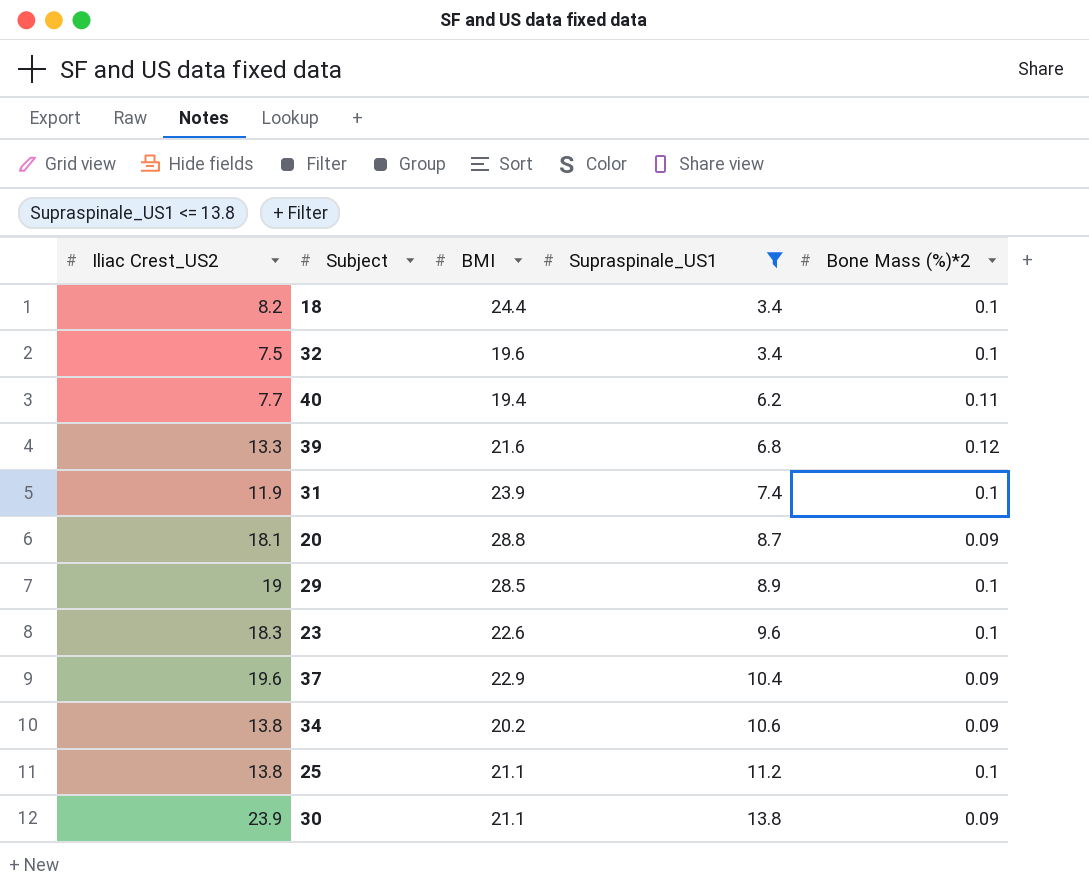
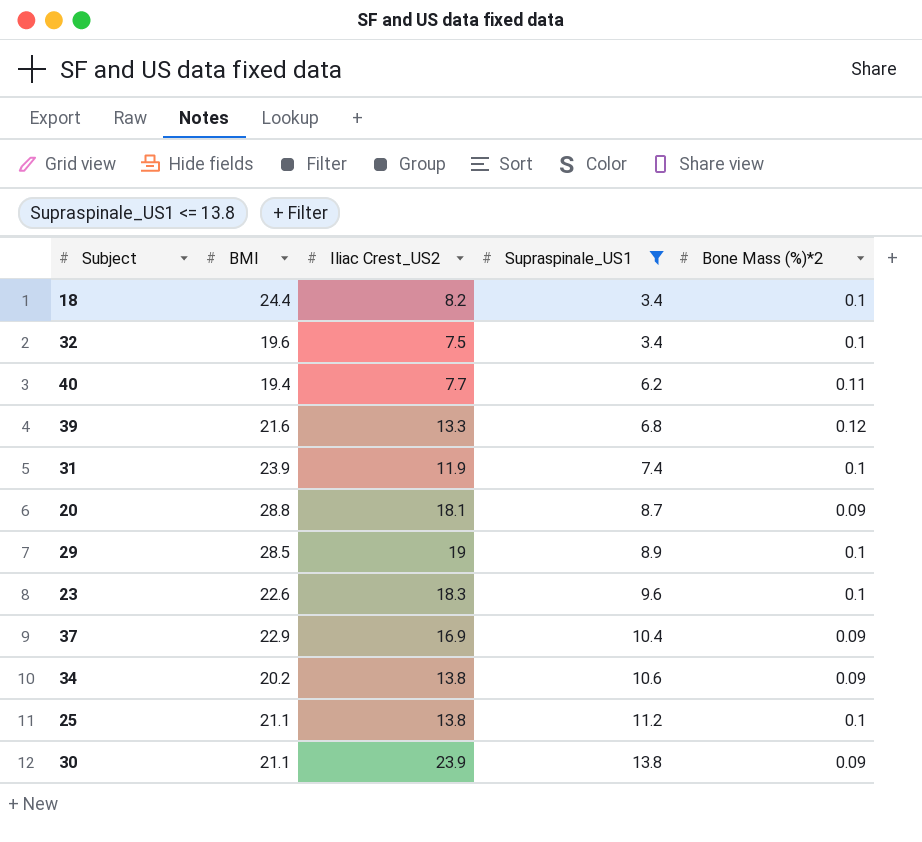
column Iliac Crest_US2 | position: 1 -> 3
37 | Iliac Crest_US2: 19.6 -> 16.9

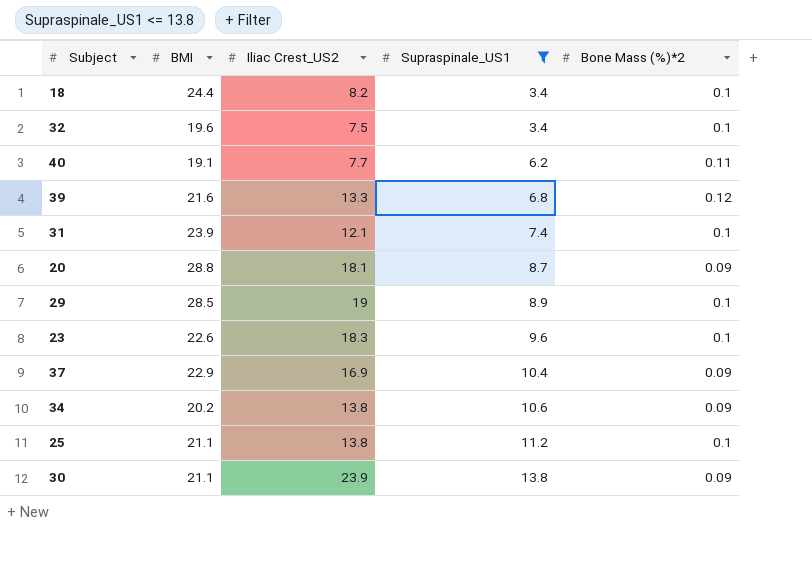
40 | BMI: 19.4 -> 19.1
31 | Iliac Crest_US2: 11.9 -> 12.1

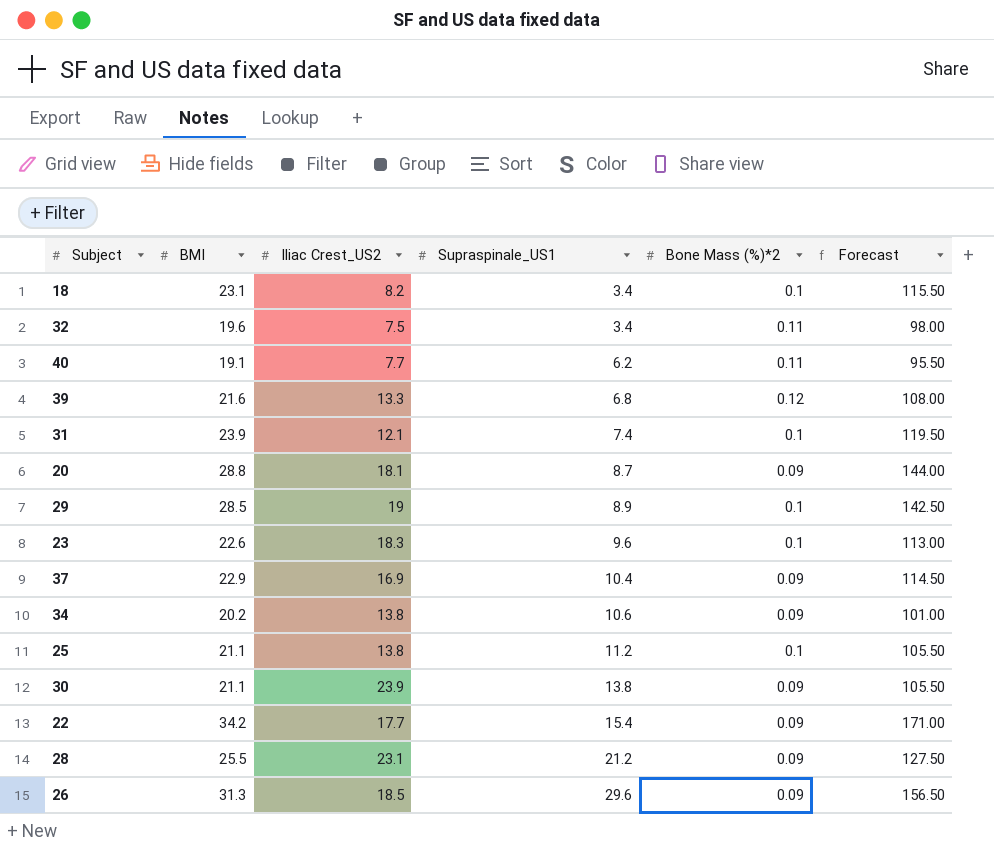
filter: Supraspinale_US1 <= 13.8 -> none
column Forecast | formula: none -> [BMI] * 5
18 | BMI: 24.4 -> 23.1
32 | Bone Mass (%)*2: 0.1 -> 0.11

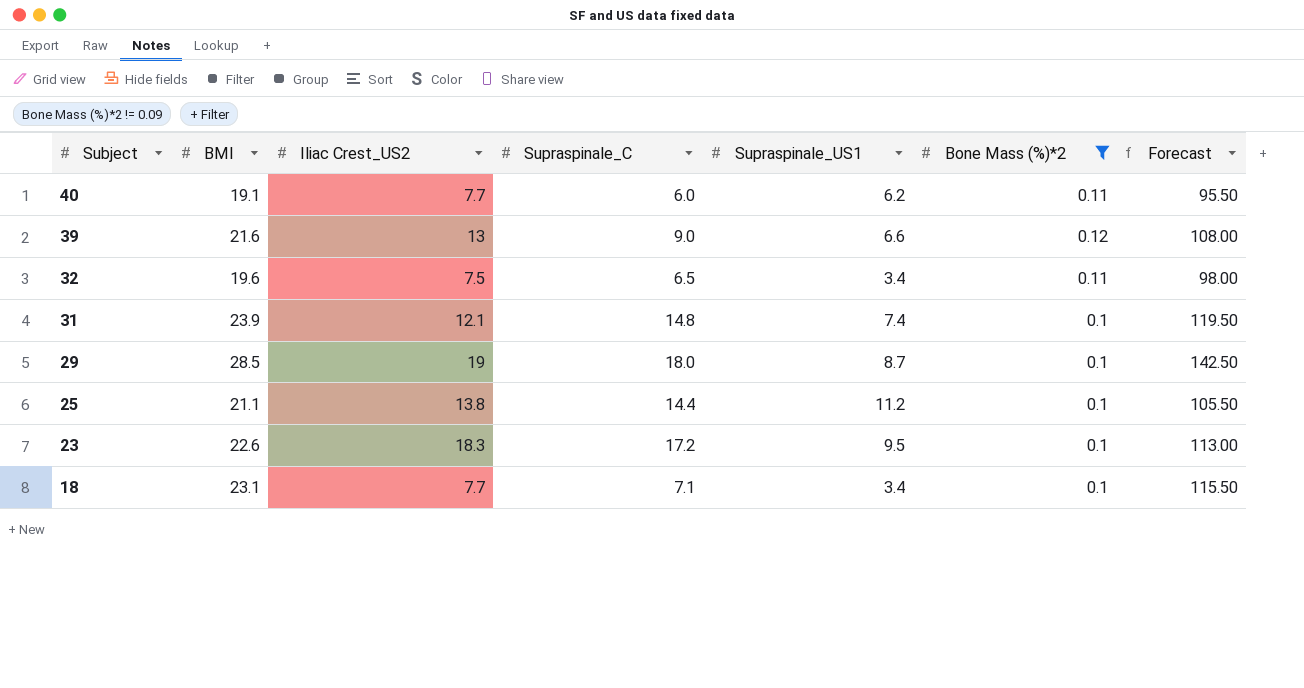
filter: none -> Bone Mass (%)*2 != 0.09
row order: Supraspinale_US1 ascending -> Subject descending
column Supraspinale_C | position: none -> 4
39 | Iliac Crest_US2: 13.3 -> 13
39 | Supraspinale_US1: 6.8 -> 6.6
29 | Supraspinale_US1: 8.9 -> 8.7
23 | Supraspinale_US1: 9.6 -> 9.5
18 | Iliac Crest_US2: 8.2 -> 7.7

